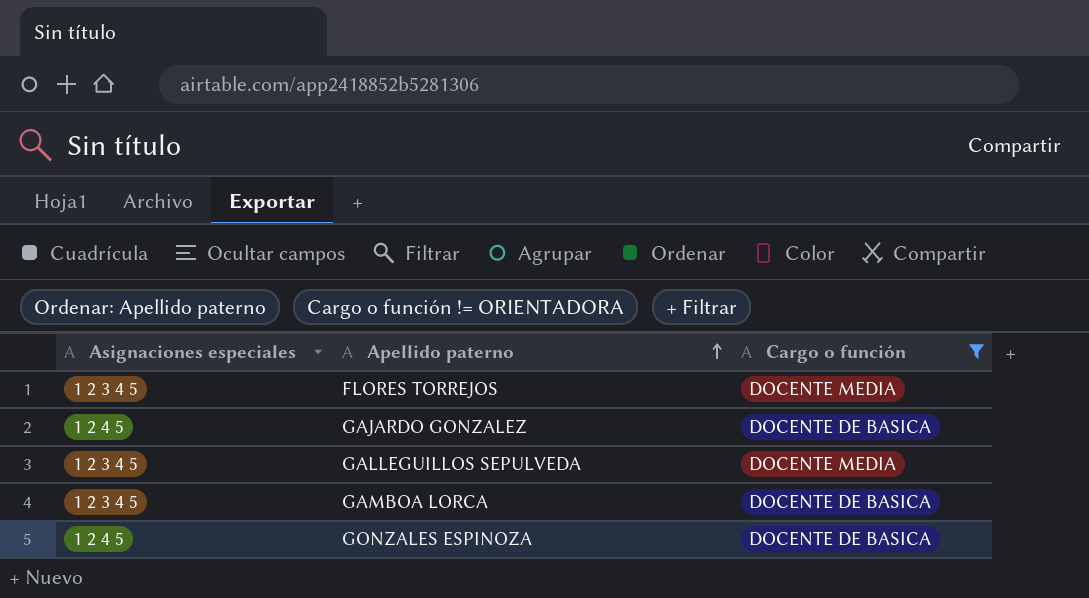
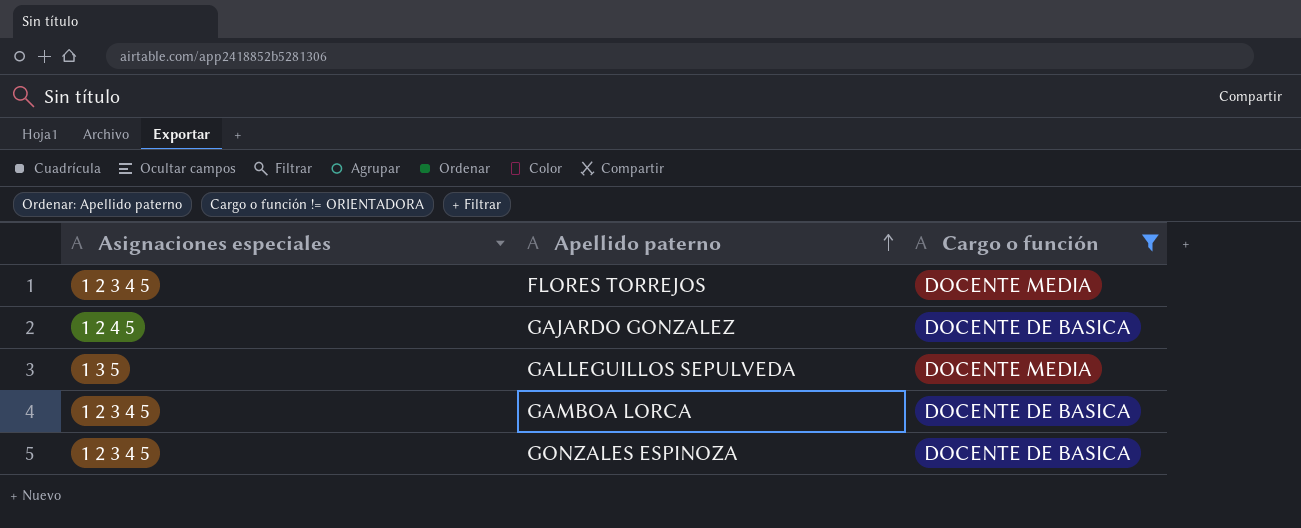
GALLEGUILLOS SEPULVEDA | Asignaciones especiales: 1 2 3 4 5 -> 1 3 5
GONZALES ESPINOZA | Asignaciones especiales: 1 2 4 5 -> 1 2 3 4 5

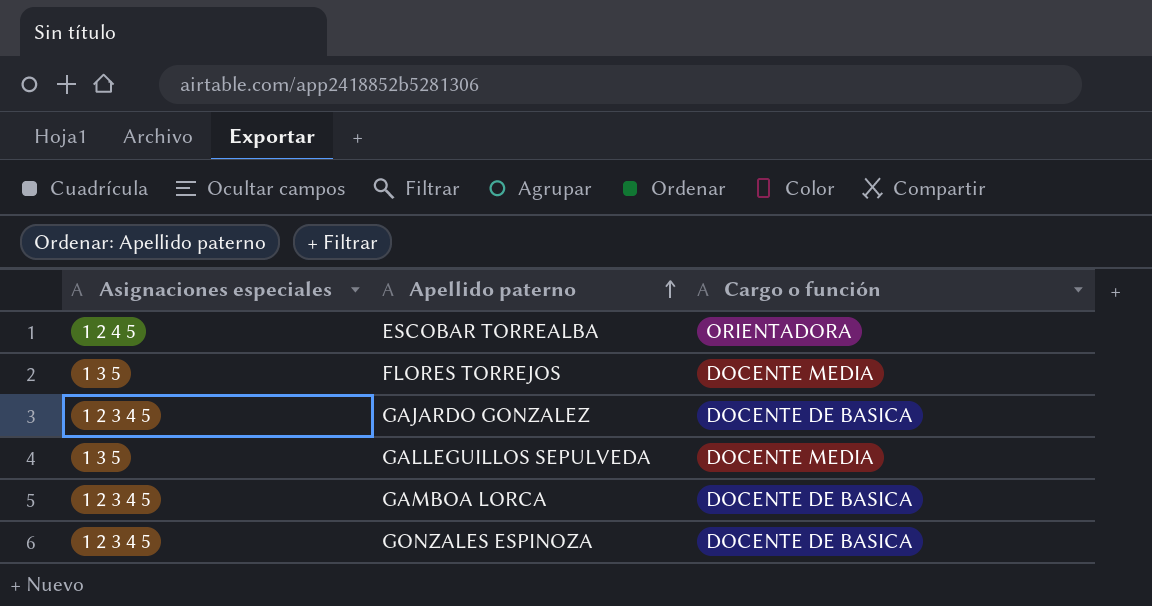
filter: Cargo o función != ORIENTADORA -> none
FLORES TORREJOS | Asignaciones especiales: 1 2 3 4 5 -> 1 3 5
GAJARDO GONZALEZ | Asignaciones especiales: 1 2 4 5 -> 1 2 3 4 5

